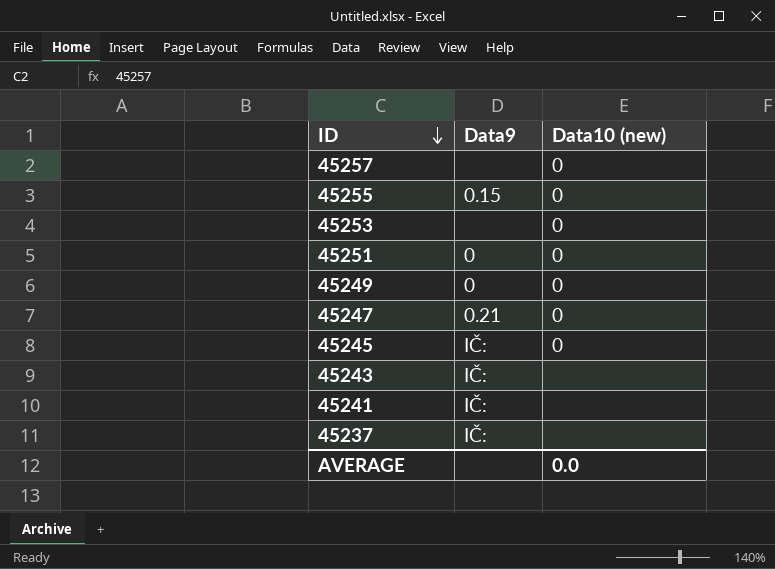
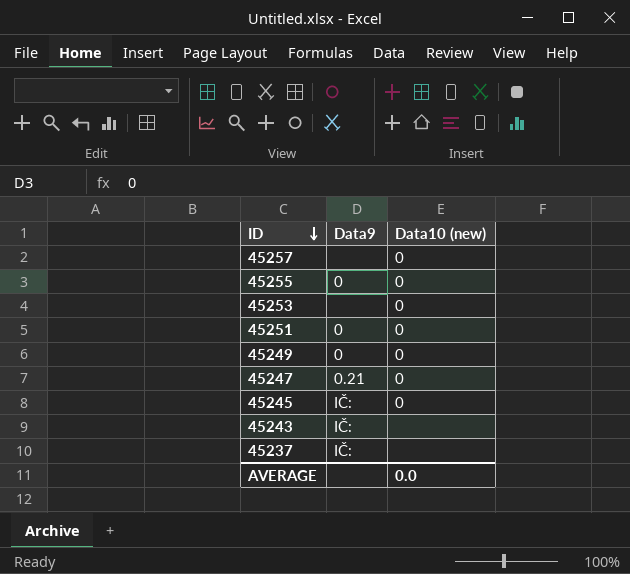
row 45241: IČ: | none -> none
45255 | Data9: 0.15 -> 0

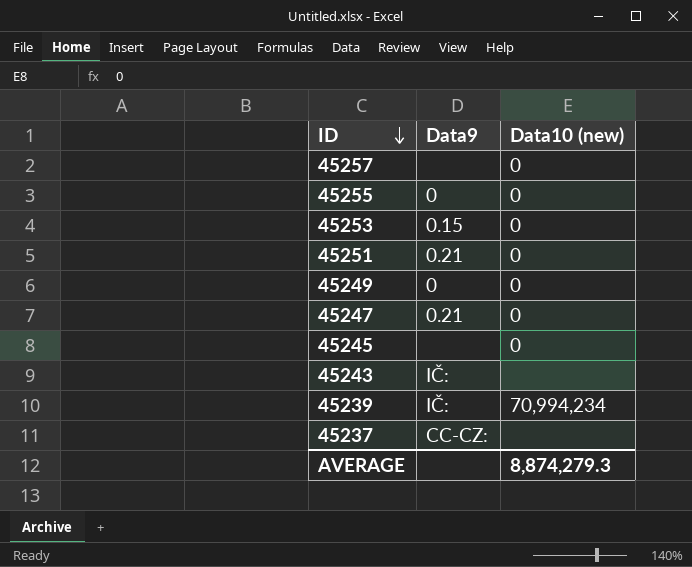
45253 | Data9: none -> 0.15
45251 | Data9: 0 -> 0.21
45245 | Data9: IČ: -> none
row 45239: none -> IČ: | 70,994,234
45237 | Data9: IČ: -> CC-CZ:
AVERAGE | Data10 (new): 0.0 -> 8,874,279.3

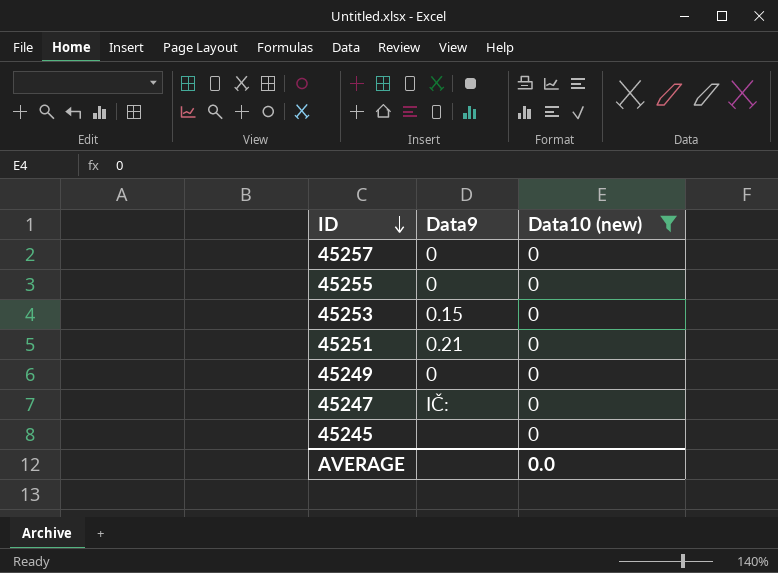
filter: none -> Data10 (new) = 0
45257 | Data9: none -> 0
45247 | Data9: 0.21 -> IČ:
AVERAGE | Data10 (new): 8,874,279.3 -> 0.0

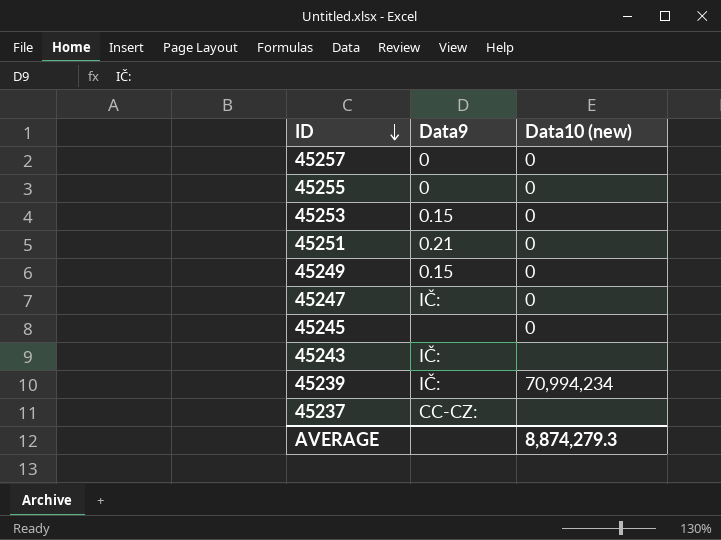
filter: Data10 (new) = 0 -> none
45249 | Data9: 0 -> 0.15
AVERAGE | Data10 (new): 0.0 -> 8,874,279.3

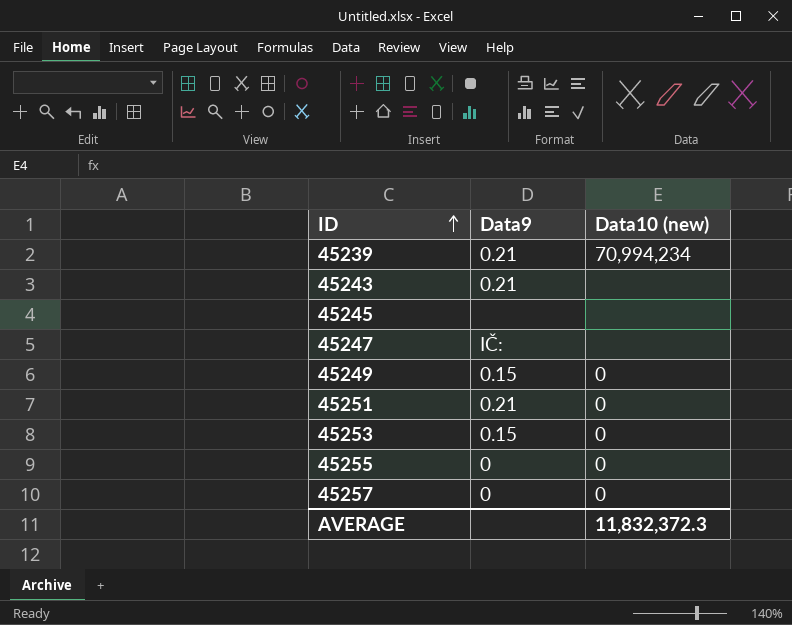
row order: ID descending -> ID ascending
row 45237: CC-CZ: | none -> none
45239 | Data9: IČ: -> 0.21
45243 | Data9: IČ: -> 0.21
45245 | Data10 (new): 0 -> none
45247 | Data10 (new): 0 -> none
AVERAGE | Data10 (new): 8,874,279.3 -> 11,832,372.3

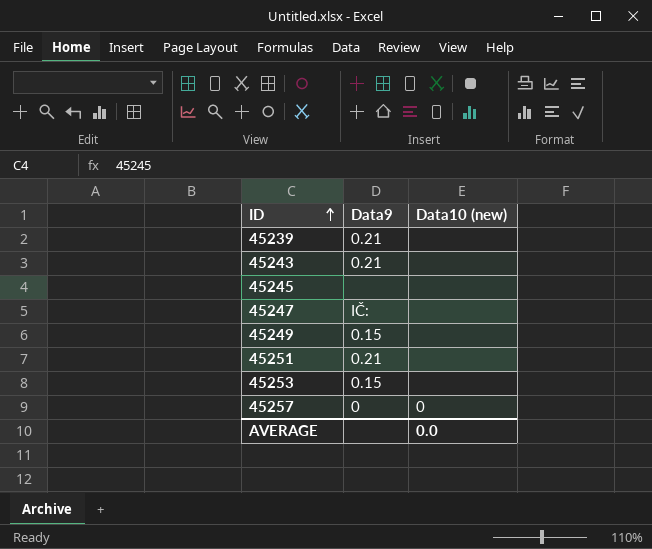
row 45255: 0 | 0 -> none
45239 | Data10 (new): 70,994,234 -> none
45249 | Data10 (new): 0 -> none
45251 | Data10 (new): 0 -> none
45253 | Data10 (new): 0 -> none
AVERAGE | Data10 (new): 11,832,372.3 -> 0.0

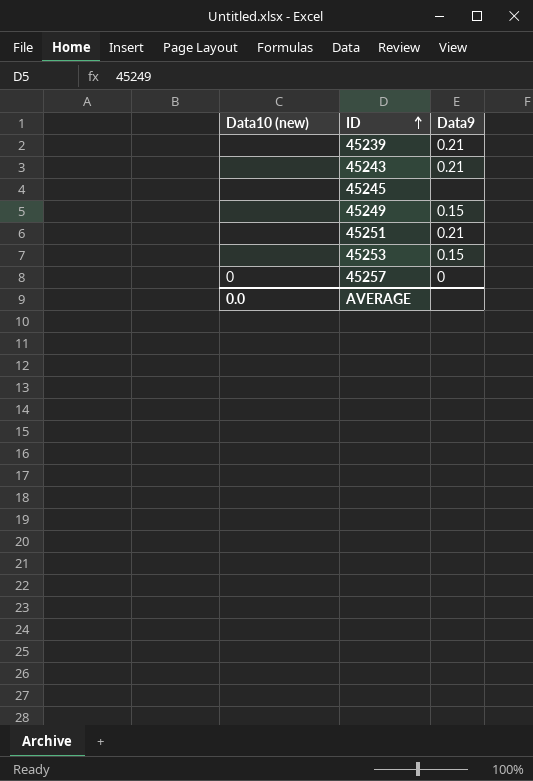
column Data10 (new) | position: 3 -> 1
row 45247: IČ: | none -> none

